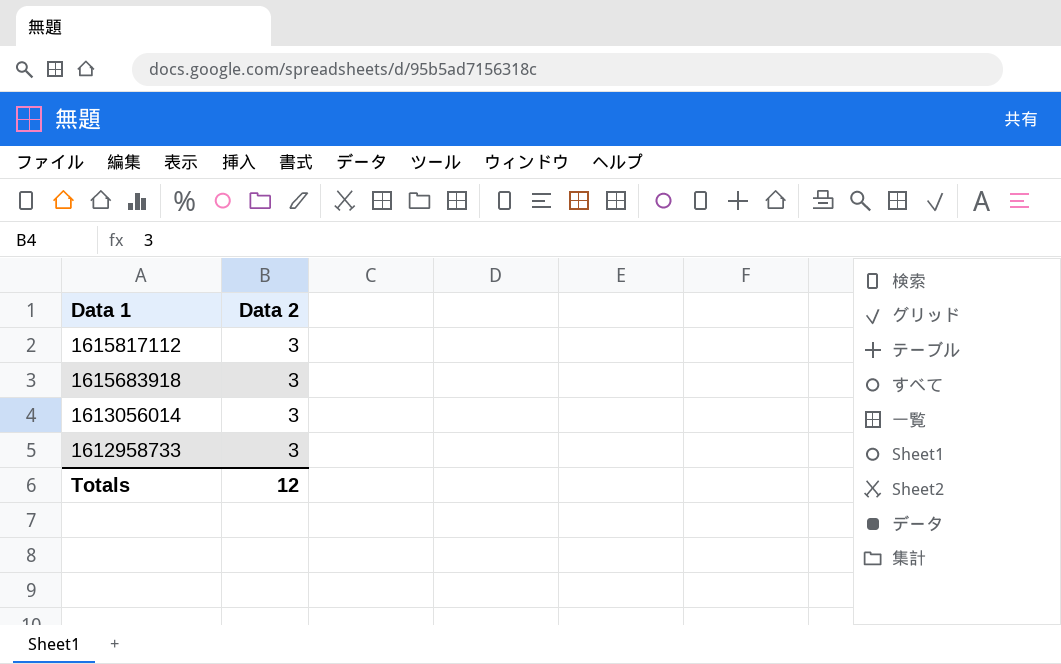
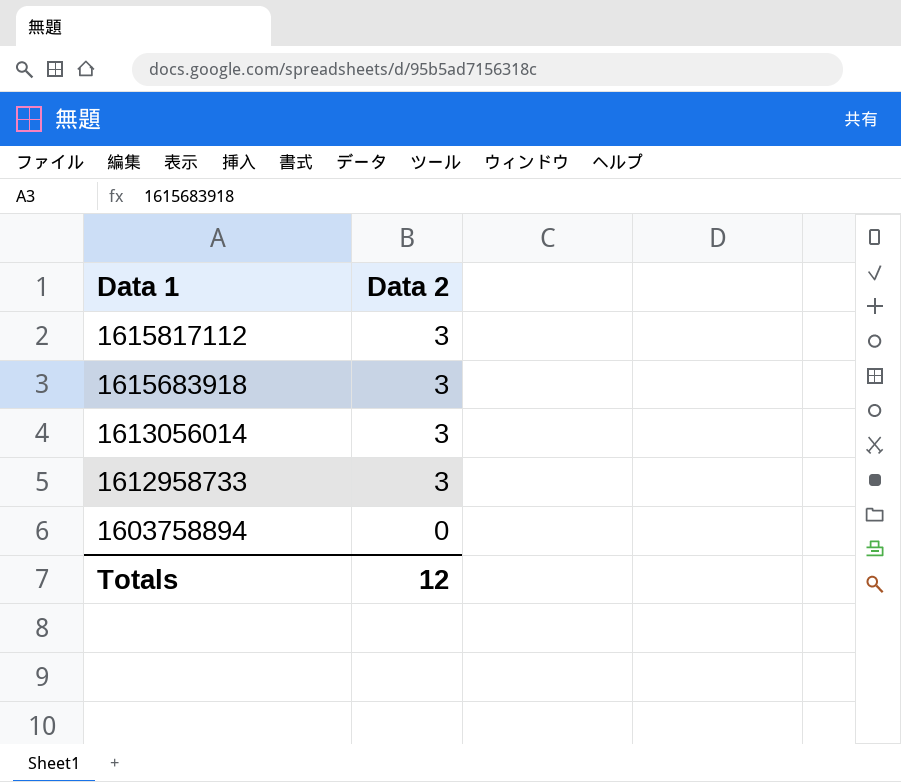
row 1603758894: none -> 0

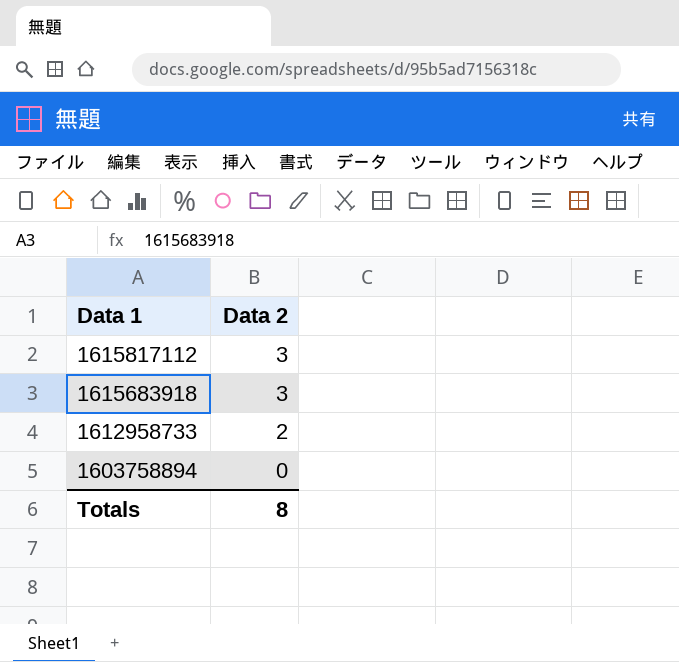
row 1613056014: 3 -> none
1612958733 | Data 2: 3 -> 2
Totals | Data 2: 12 -> 8

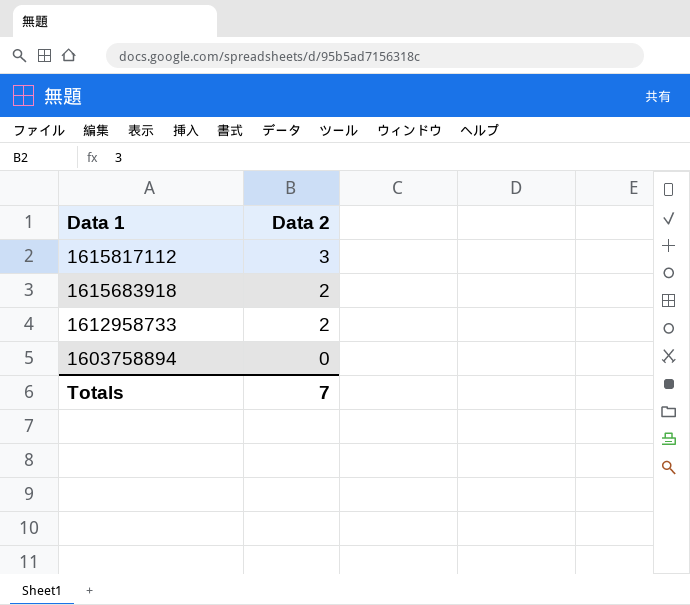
1615683918 | Data 2: 3 -> 2
Totals | Data 2: 8 -> 7

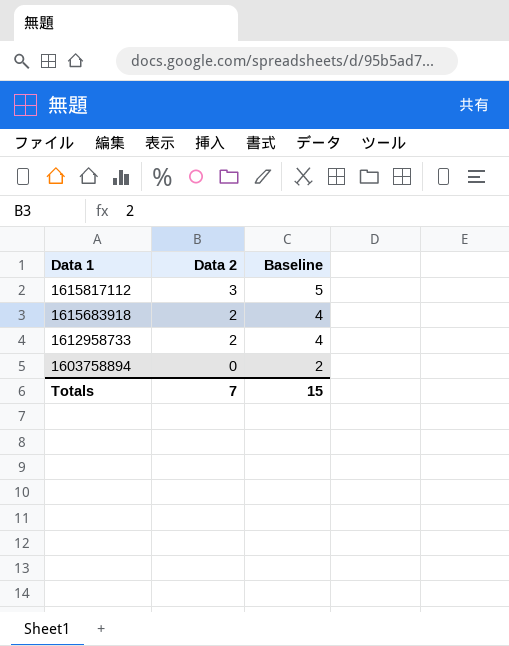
column Baseline | formula: none -> [Data 2] + 2

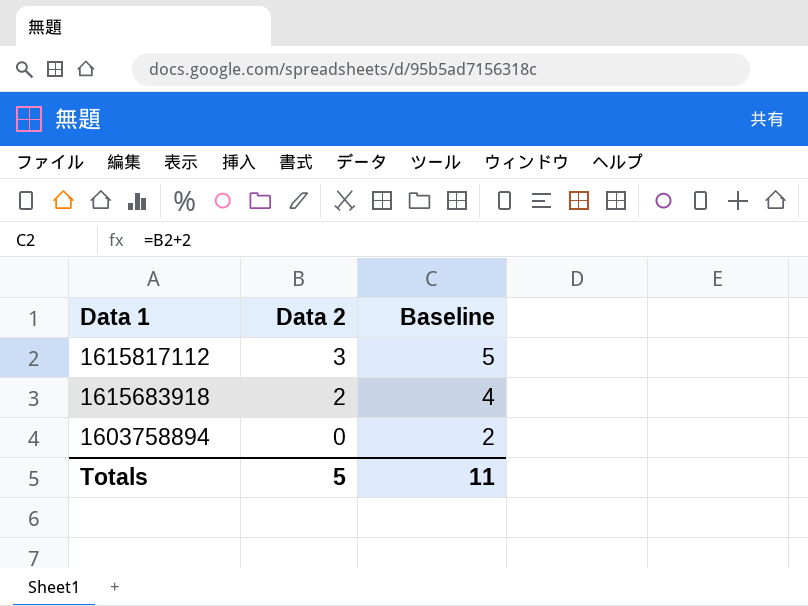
row 1612958733: 2 | 4 -> none
Totals | Data 2: 7 -> 5
Totals | Baseline: 15 -> 11

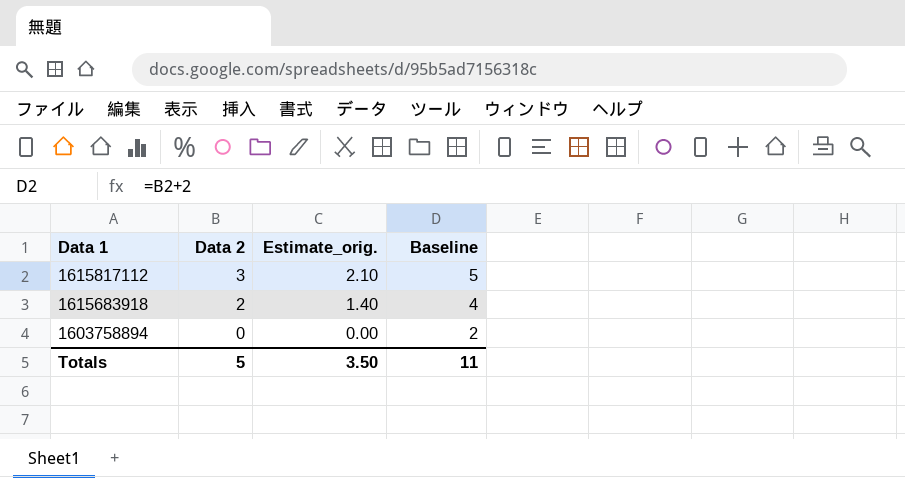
column Estimate_orig. | formula: none -> [Data 2] * 0.7

